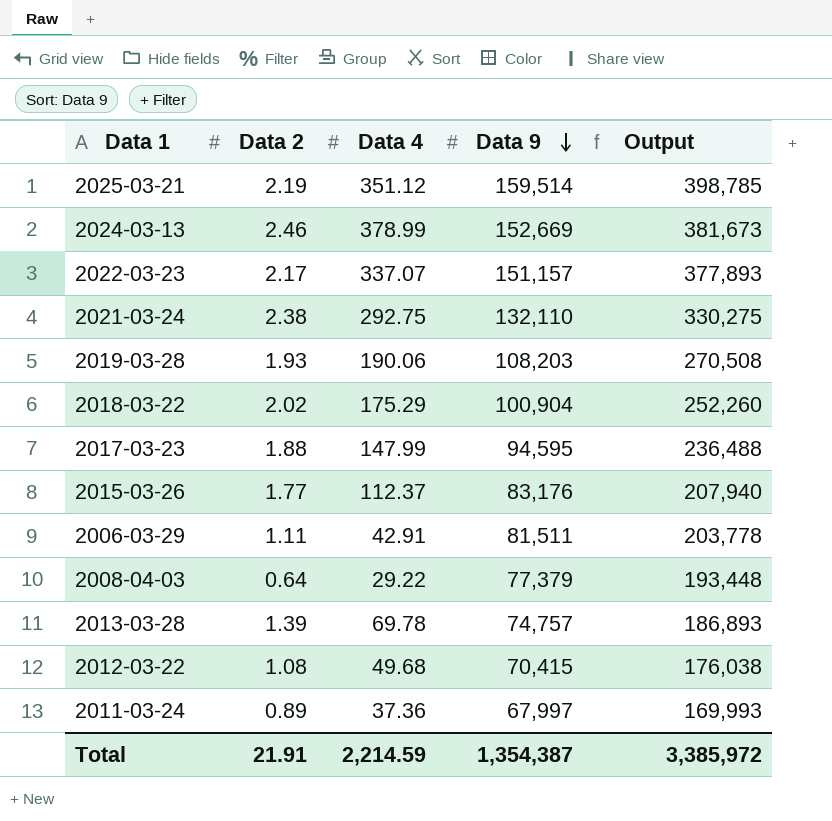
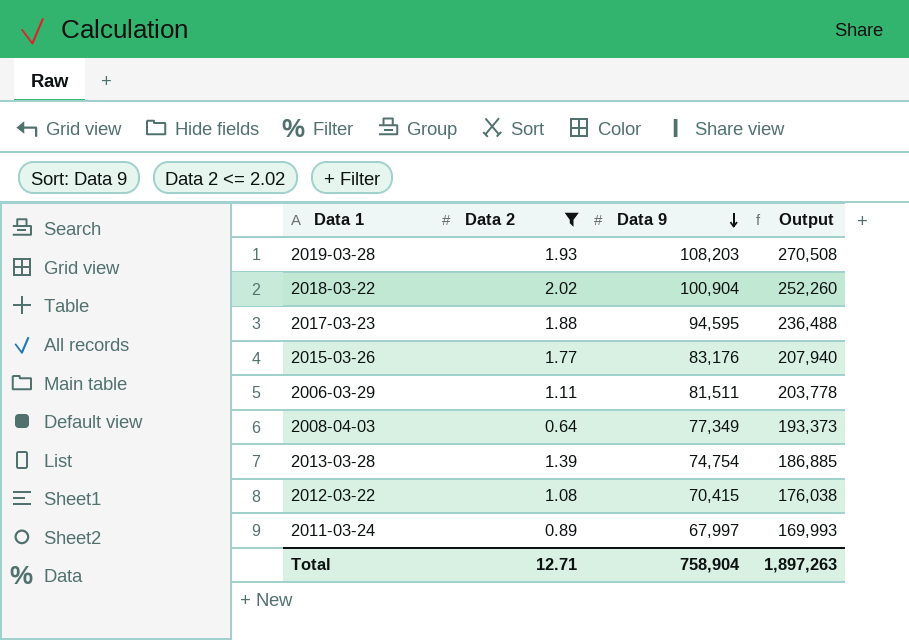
filter: none -> Data 2 <= 2.02
column Data 4 | position: 3 -> none
2008-04-03 | Data 9: 77,379 -> 77,349
2008-04-03 | Output: 193,448 -> 193,373
2013-03-28 | Data 9: 74,757 -> 74,754
2013-03-28 | Output: 186,893 -> 186,885
Total | Data 2: 21.91 -> 12.71
Total | Data 9: 1,354,387 -> 758,904
Total | Output: 3,385,972 -> 1,897,263

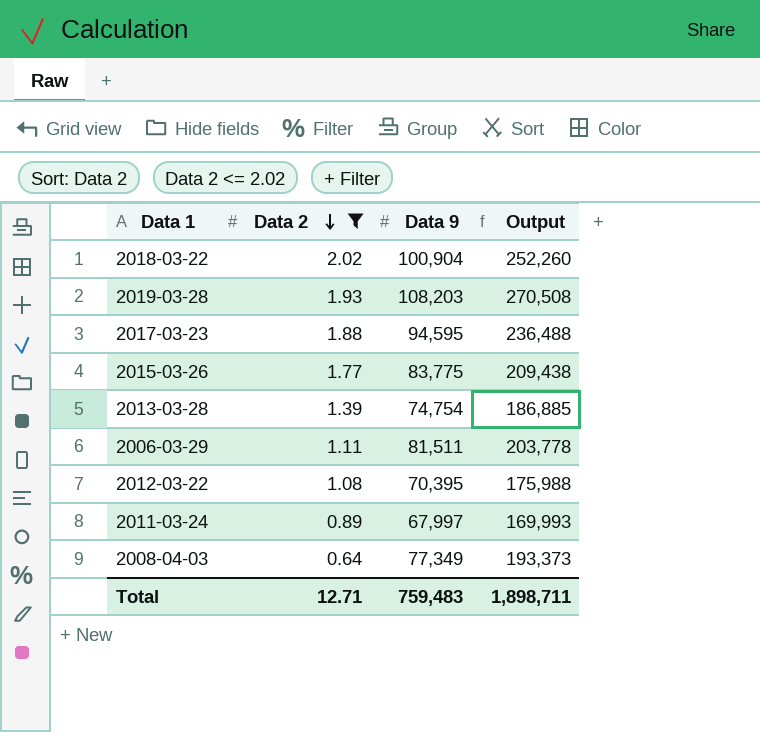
row order: Data 9 descending -> Data 2 descending
2015-03-26 | Data 9: 83,176 -> 83,775
2015-03-26 | Output: 207,940 -> 209,438
2012-03-22 | Data 9: 70,415 -> 70,395
2012-03-22 | Output: 176,038 -> 175,988
Total | Data 9: 758,904 -> 759,483
Total | Output: 1,897,263 -> 1,898,711

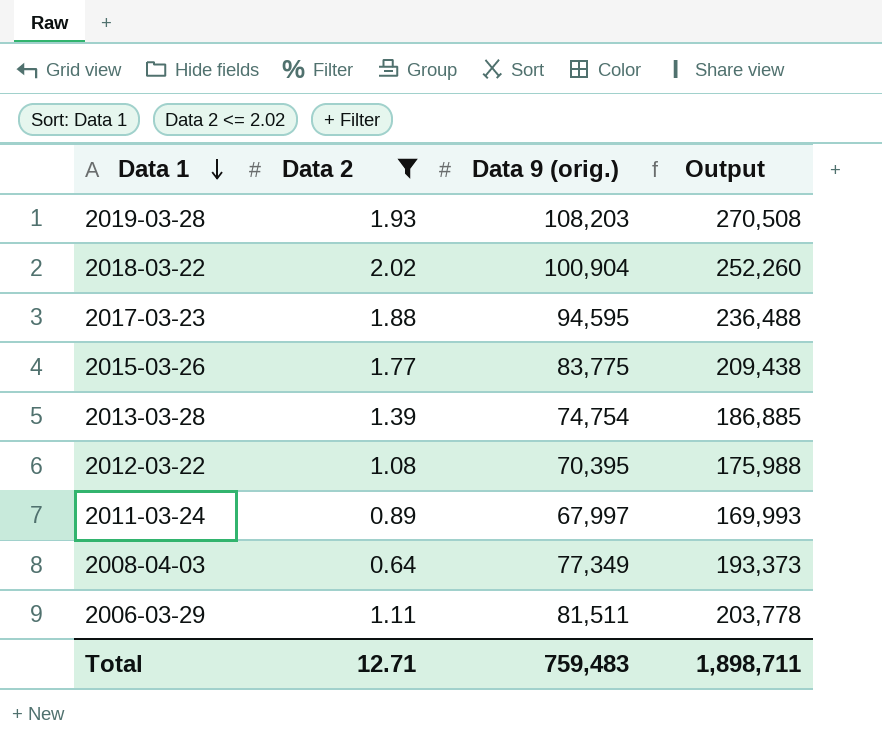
row order: Data 2 descending -> Data 1 descending
column name: Data 9 -> Data 9 (orig.)

